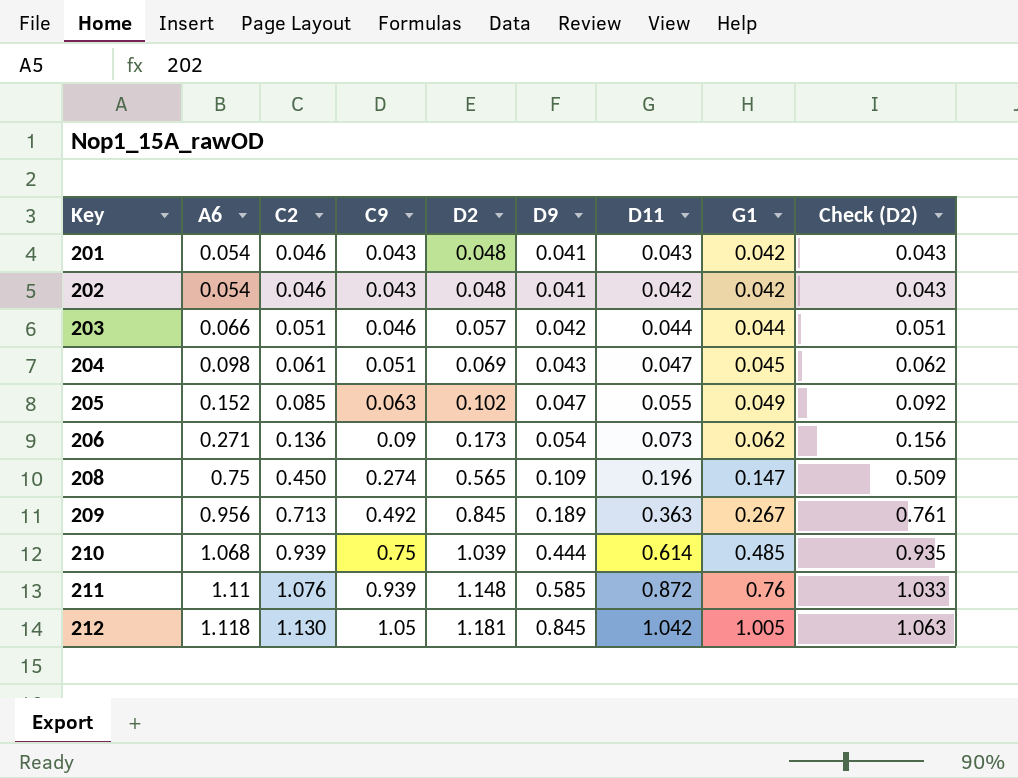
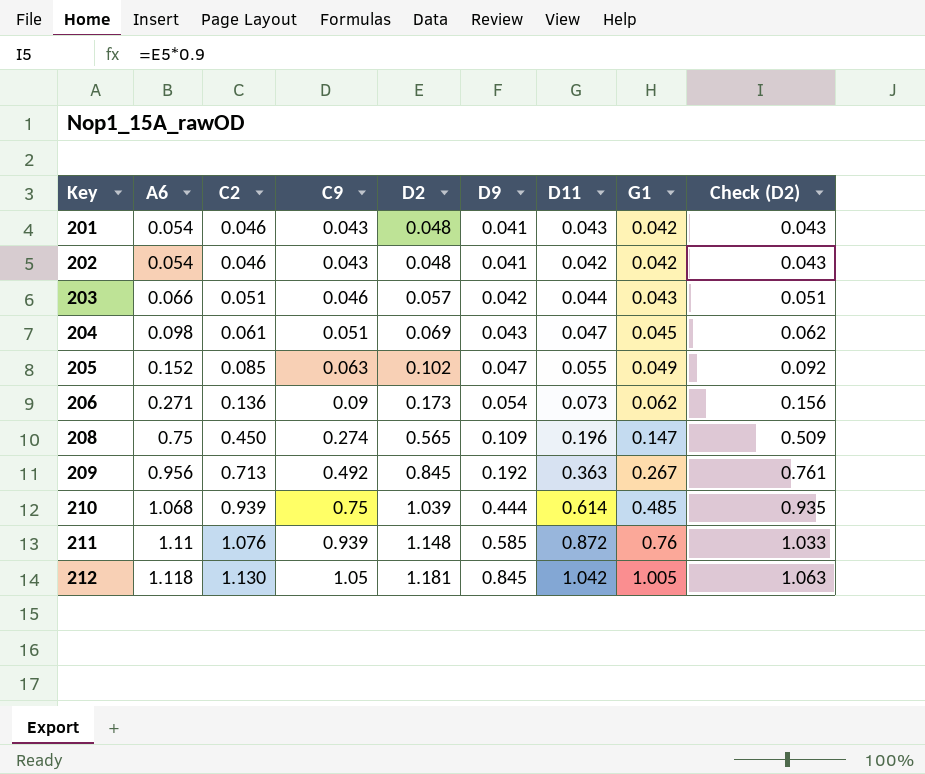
203 | G1: 0.044 -> 0.043
209 | D9: 0.189 -> 0.192

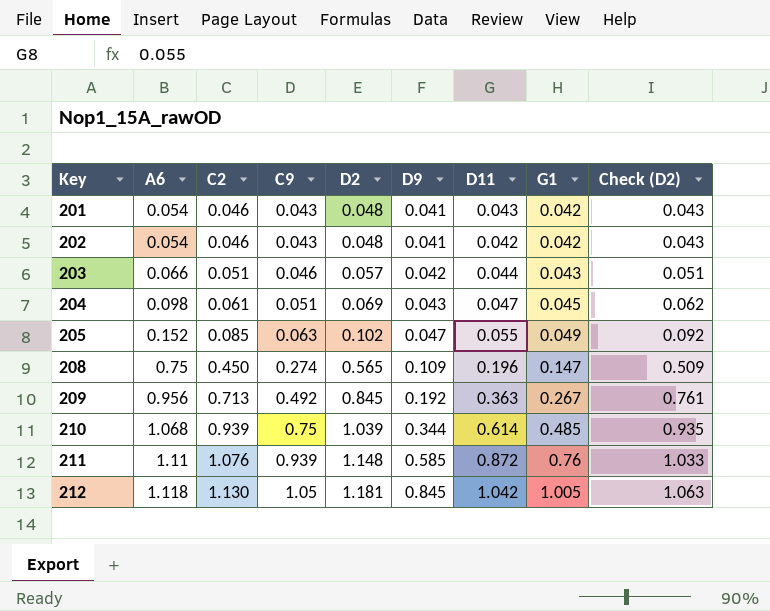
row 206: 0.271 | 0.136 | 0.09 | 0.173 | 0.054 | 0.073 | 0.062 | 0.156 -> none
210 | D9: 0.444 -> 0.344

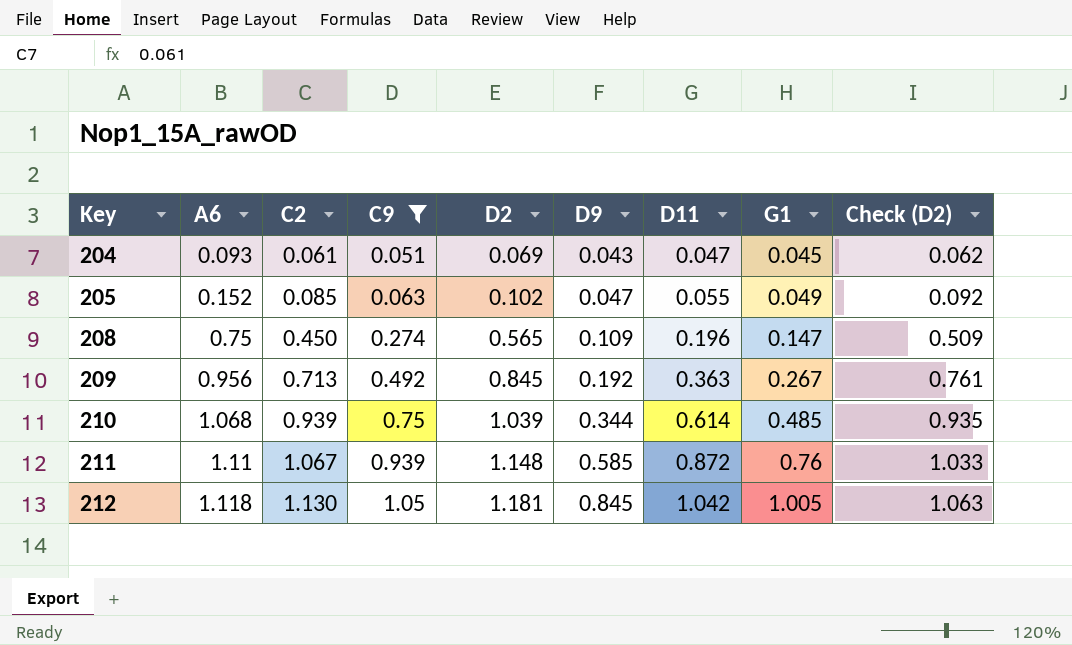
filter: none -> C9 >= 0.051
204 | A6: 0.098 -> 0.093
211 | C2: 1.076 -> 1.067

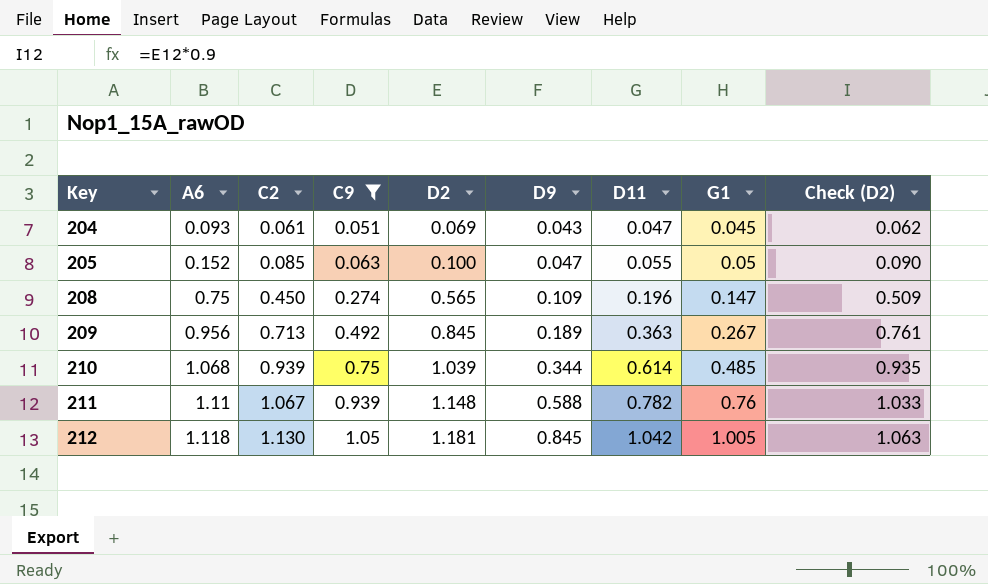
205 | D2: 0.102 -> 0.100
205 | G1: 0.049 -> 0.05
205 | Check (D2): 0.092 -> 0.090
209 | D9: 0.192 -> 0.189
211 | D9: 0.585 -> 0.588
211 | D11: 0.872 -> 0.782

